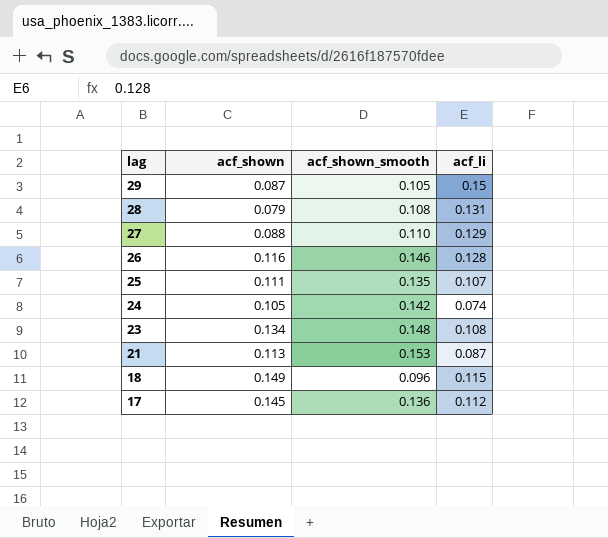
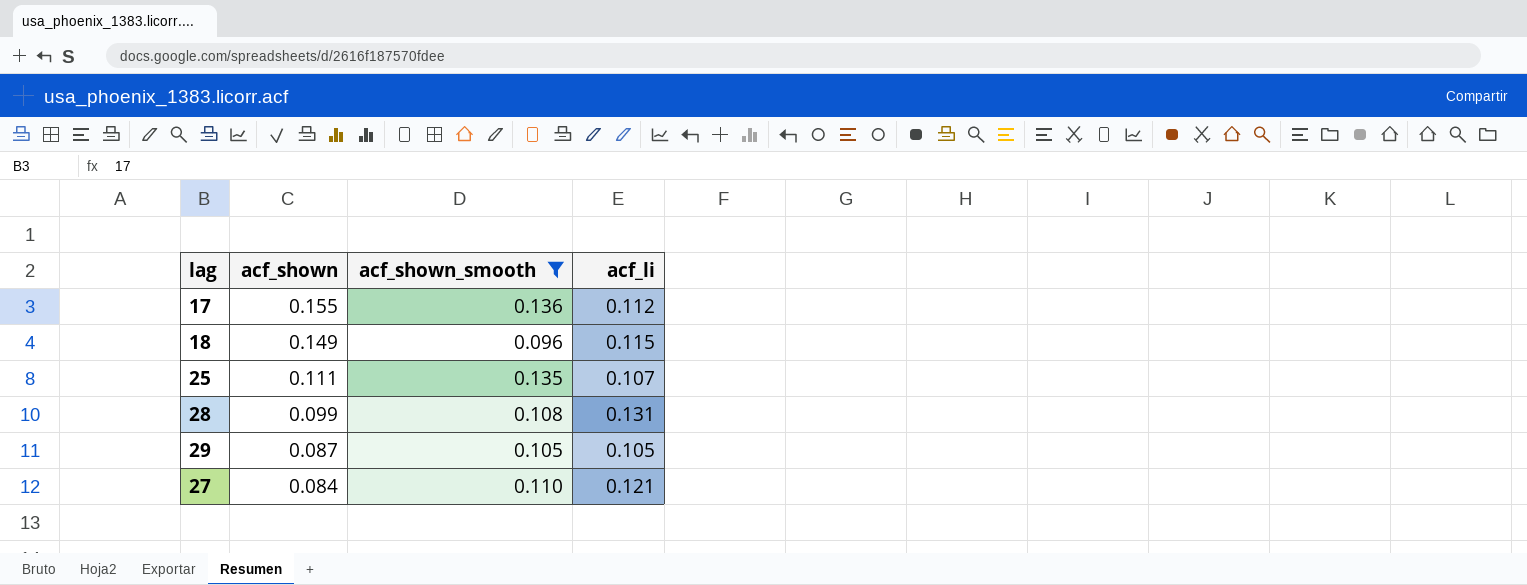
filter: none -> acf_shown_smooth <= 0.136
row order: lag descending -> acf_shown descending
17 | acf_shown: 0.145 -> 0.155
28 | acf_shown: 0.079 -> 0.099
29 | acf_li: 0.15 -> 0.105
27 | acf_shown: 0.088 -> 0.084
27 | acf_li: 0.129 -> 0.121

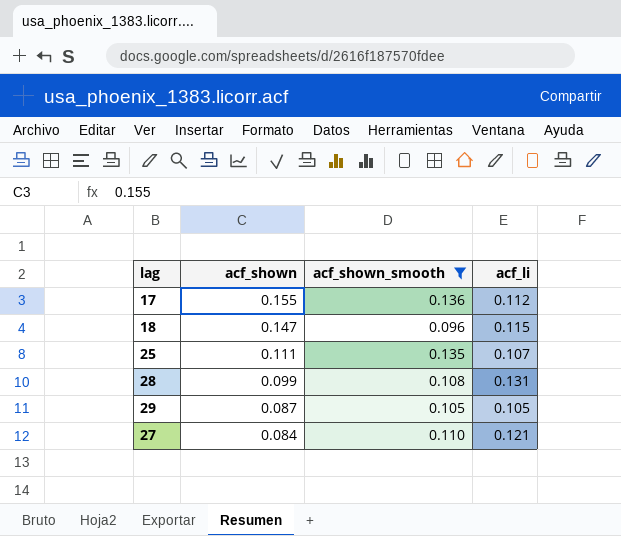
18 | acf_shown: 0.149 -> 0.147

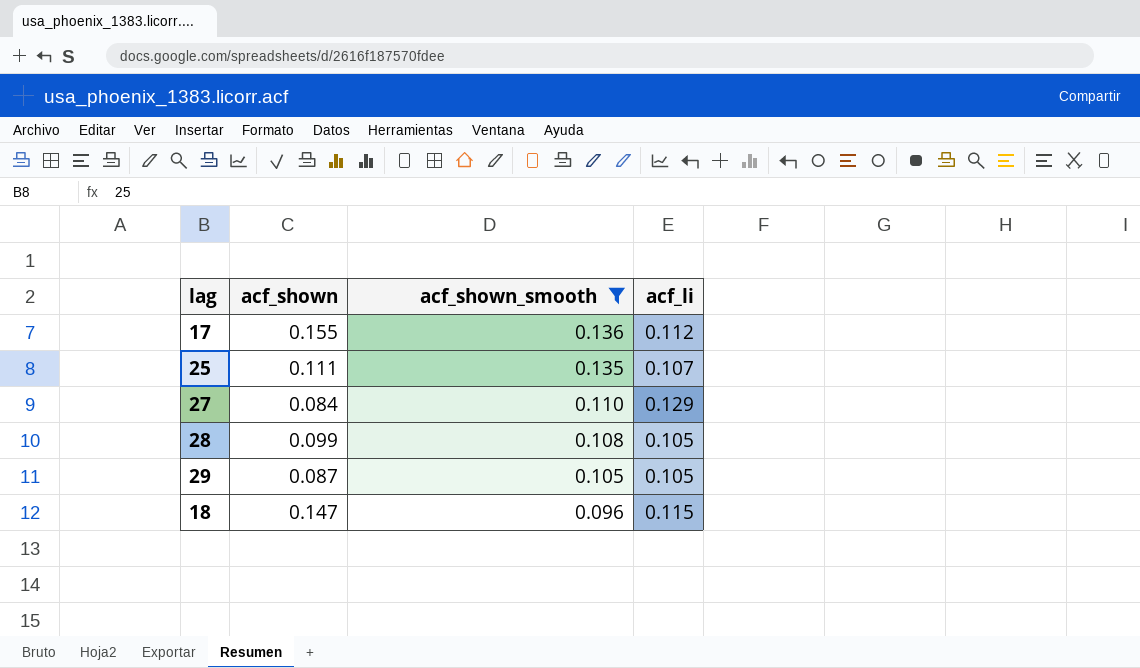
row order: acf_shown descending -> acf_shown_smooth descending
27 | acf_li: 0.121 -> 0.129
28 | acf_li: 0.131 -> 0.105

